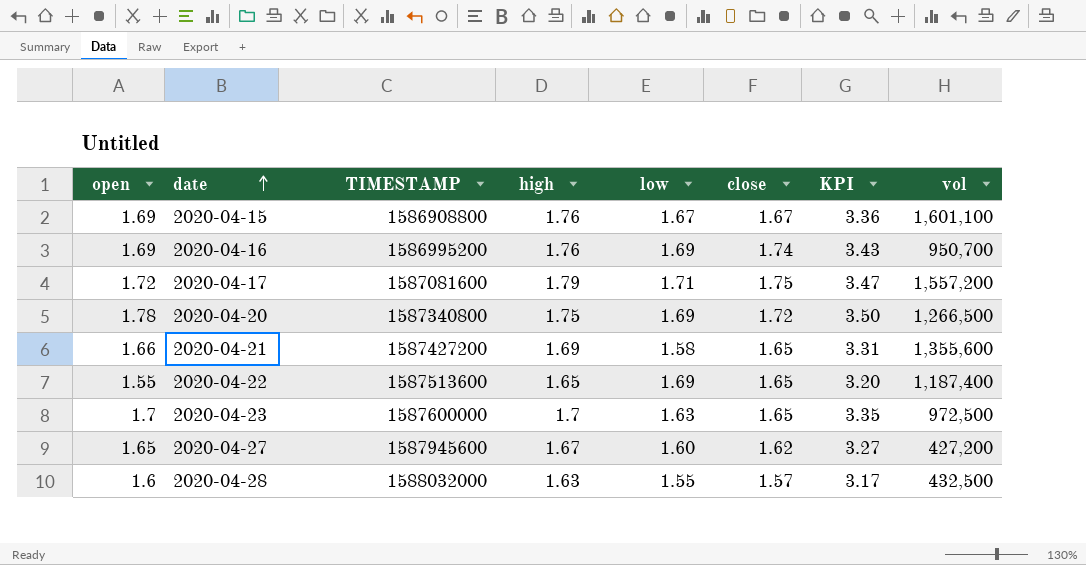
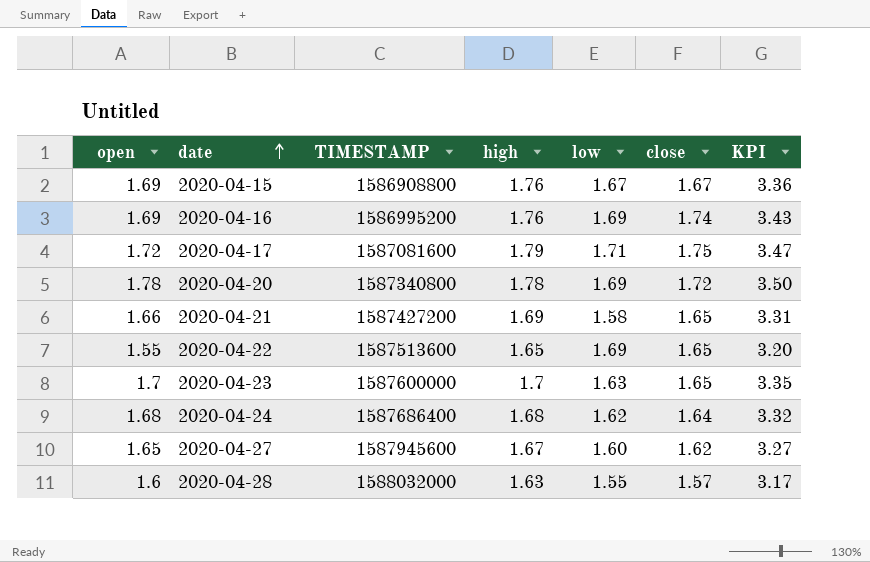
column vol | position: 8 -> none
2020-04-20 | high: 1.75 -> 1.78
row 2020-04-24: none -> 1.68 | 1587686400 | 1.68 | 1.62 | 1.64 | 3.32

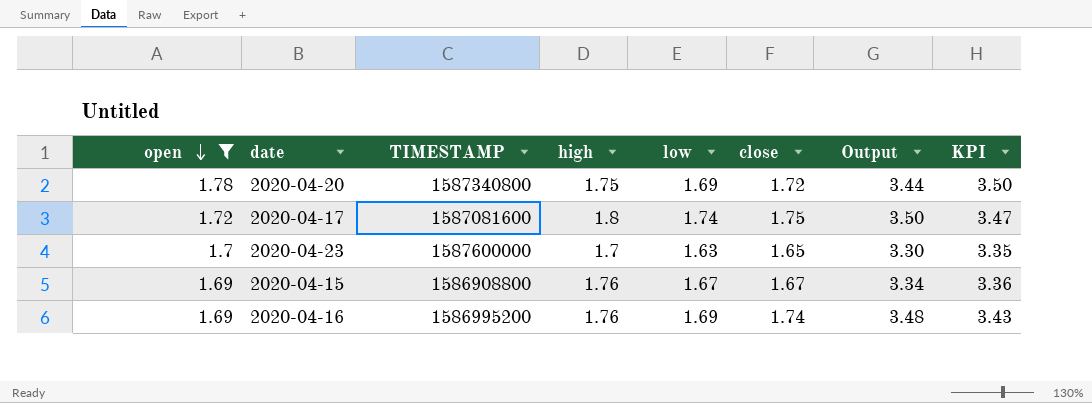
filter: none -> open >= 1.69
row order: date ascending -> open descending
column Output | formula: none -> [close] * 2
2020-04-20 | high: 1.78 -> 1.75
2020-04-17 | high: 1.79 -> 1.8
2020-04-17 | low: 1.71 -> 1.74

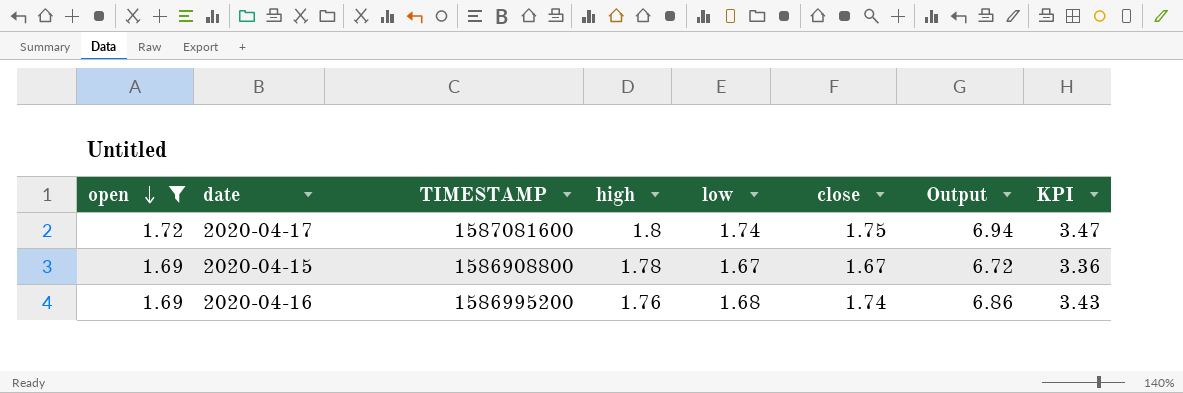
column Output | formula: [close] * 2 -> [KPI] * 2
row 2020-04-20: 1.78 | 1587340800 | 1.75 | 1.69 | 1.72 | 3.44 | 3.50 -> none
row 2020-04-23: 1.7 | 1587600000 | 1.7 | 1.63 | 1.65 | 3.30 | 3.35 -> none
2020-04-15 | high: 1.76 -> 1.78
2020-04-16 | low: 1.69 -> 1.68

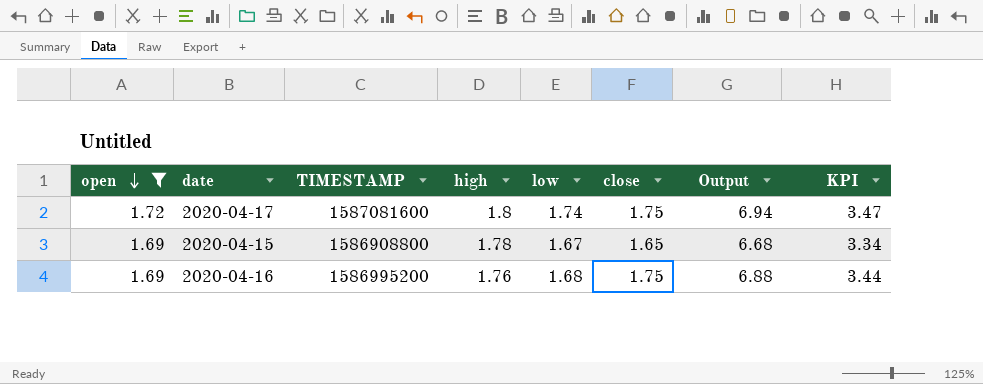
2020-04-15 | close: 1.67 -> 1.65
2020-04-15 | Output: 6.72 -> 6.68
2020-04-15 | KPI: 3.36 -> 3.34
2020-04-16 | close: 1.74 -> 1.75
2020-04-16 | Output: 6.86 -> 6.88
2020-04-16 | KPI: 3.43 -> 3.44

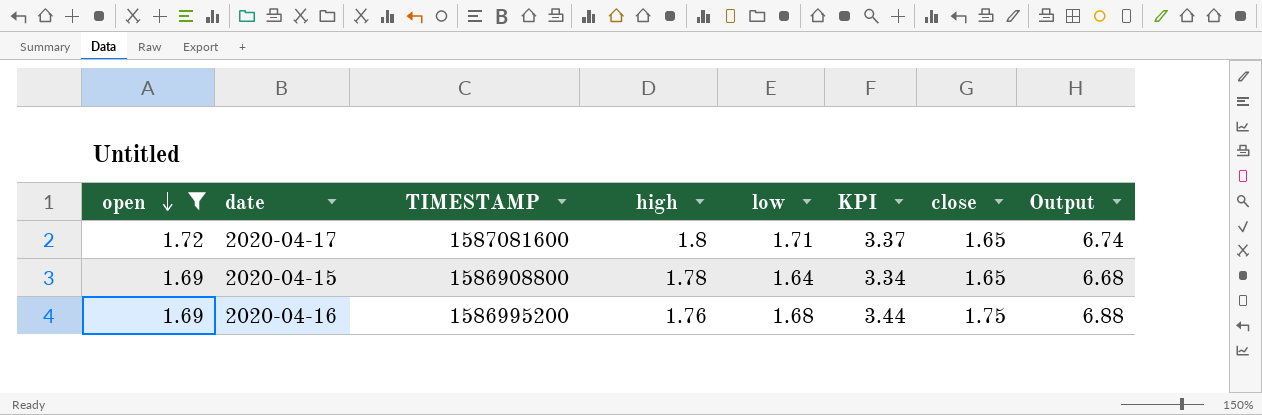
column KPI | position: 8 -> 6
2020-04-17 | low: 1.74 -> 1.71
2020-04-17 | KPI: 3.47 -> 3.37
2020-04-17 | close: 1.75 -> 1.65
2020-04-17 | Output: 6.94 -> 6.74
2020-04-15 | low: 1.67 -> 1.64

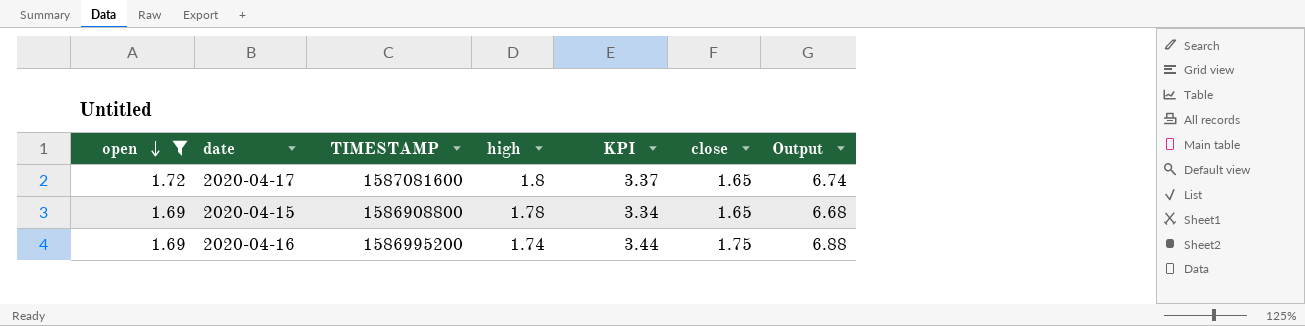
column low | position: 5 -> none
2020-04-16 | high: 1.76 -> 1.74

